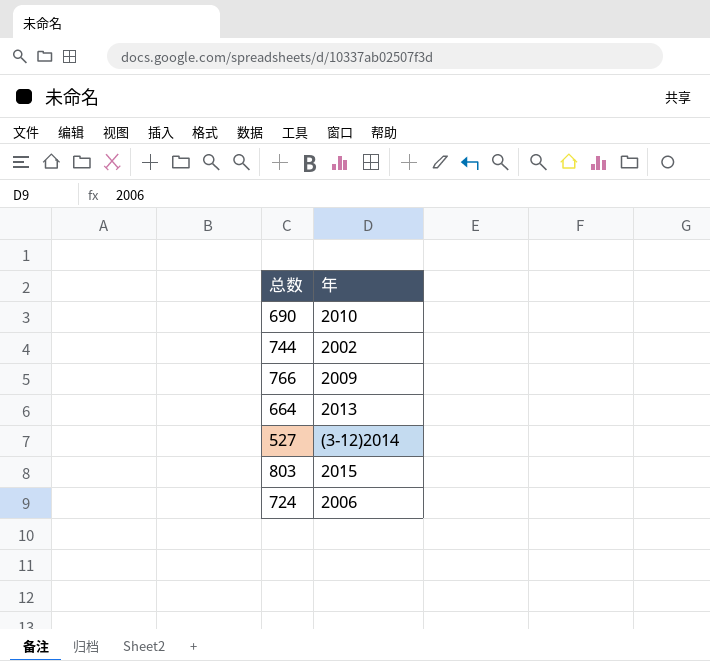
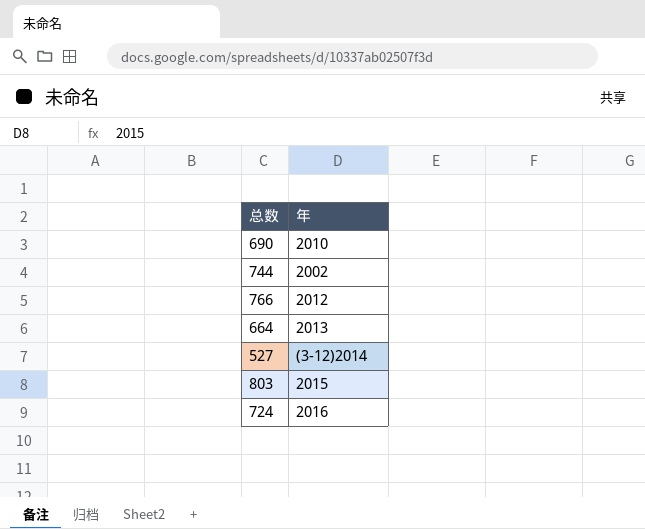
766 | 年: 2009 -> 2012
724 | 年: 2006 -> 2016

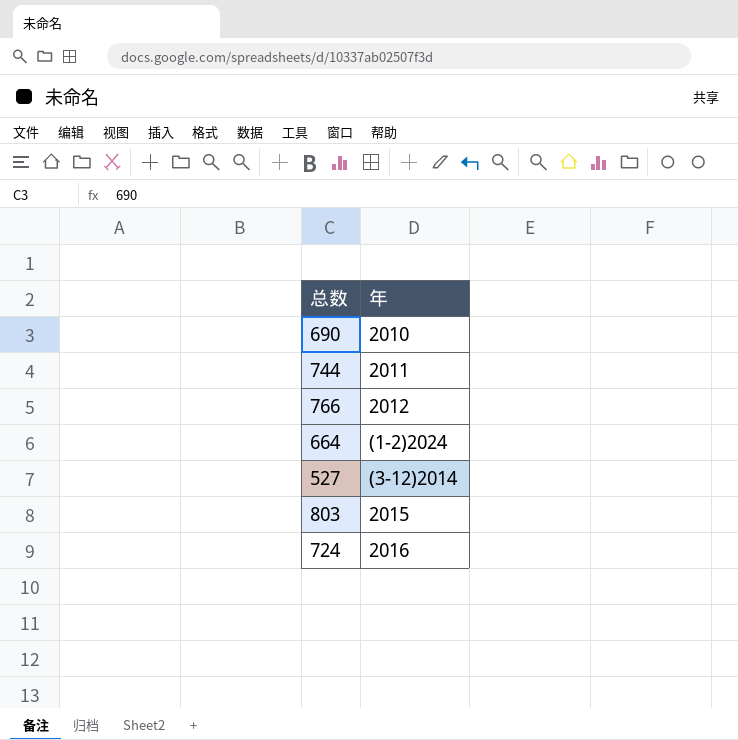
744 | 年: 2002 -> 2011
664 | 年: 2013 -> (1-2)2024

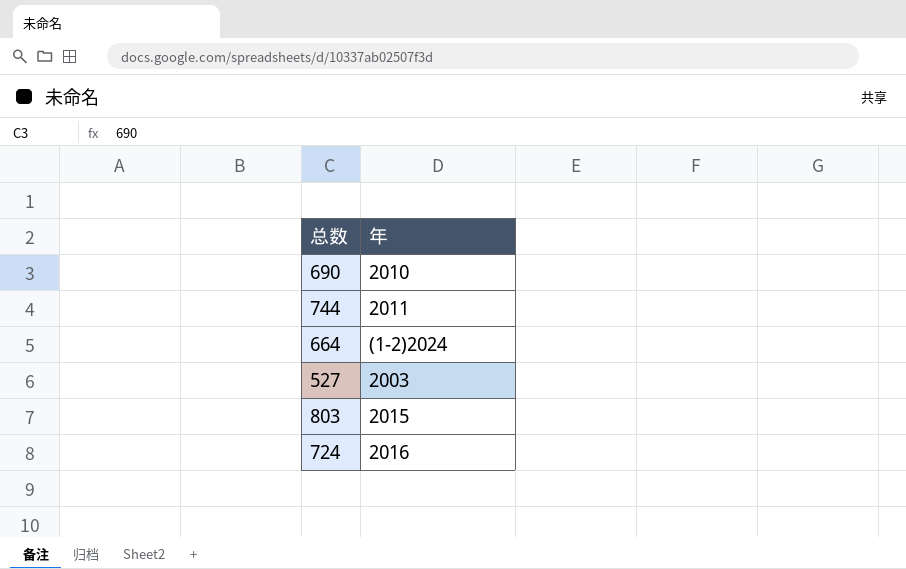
row 766: 2012 -> none
527 | 年: (3-12)2014 -> 2003

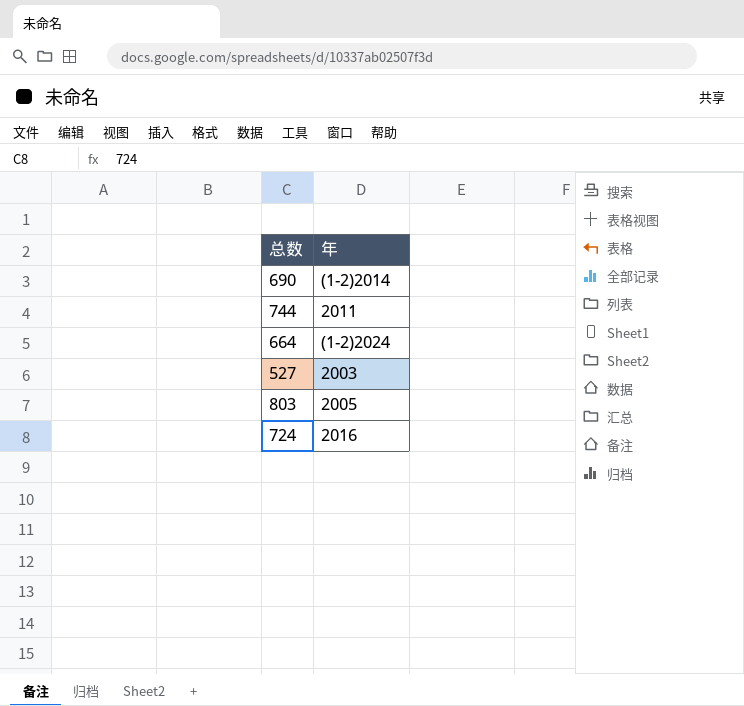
690 | 年: 2010 -> (1-2)2014
803 | 年: 2015 -> 2005

